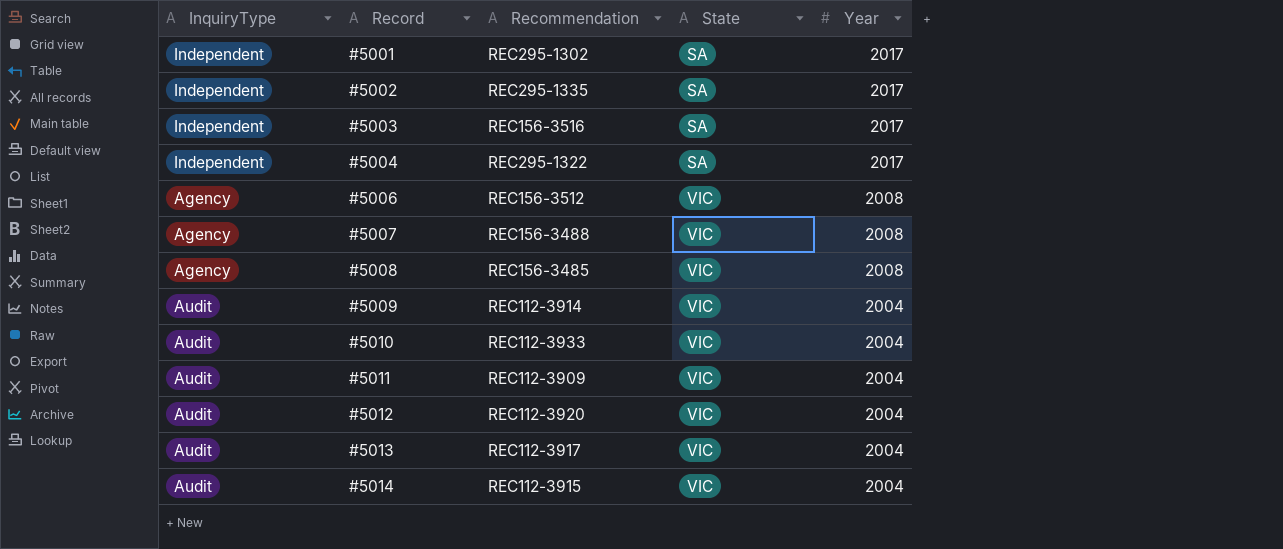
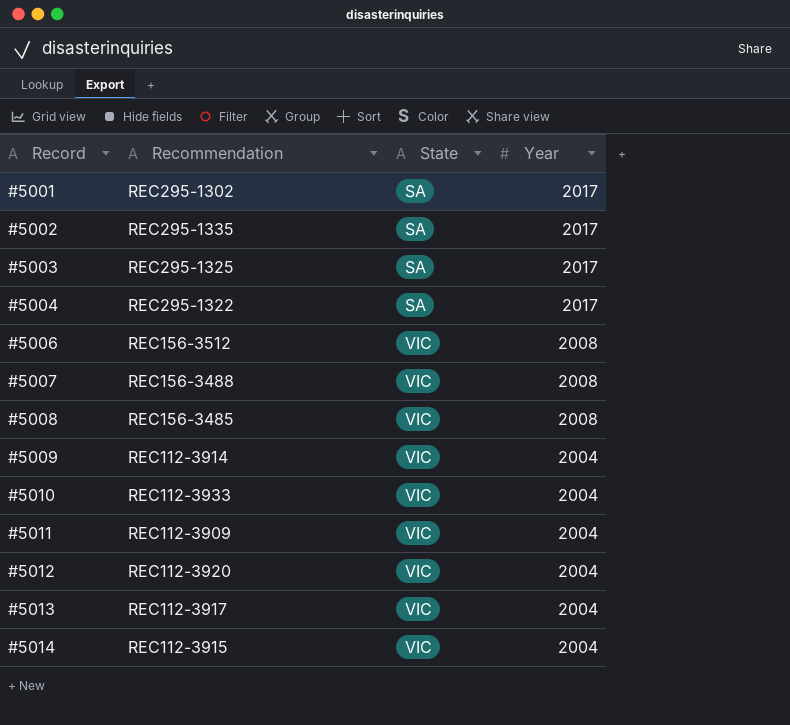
column InquiryType | position: 1 -> none
#5003 | Recommendation: REC156-3516 -> REC295-1325

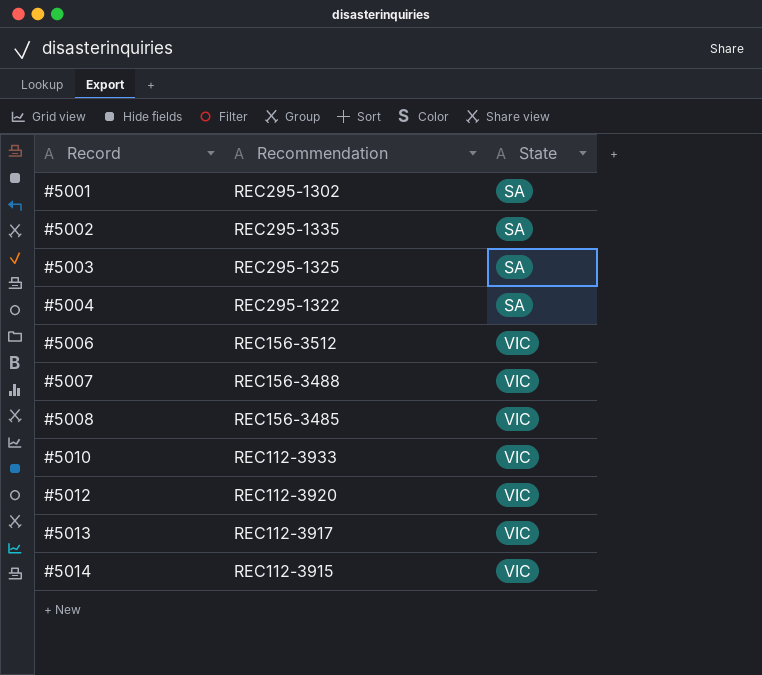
column Year | position: 4 -> none
row #5009: REC112-3914 | VIC | 2004 -> none
row #5011: REC112-3909 | VIC | 2004 -> none

